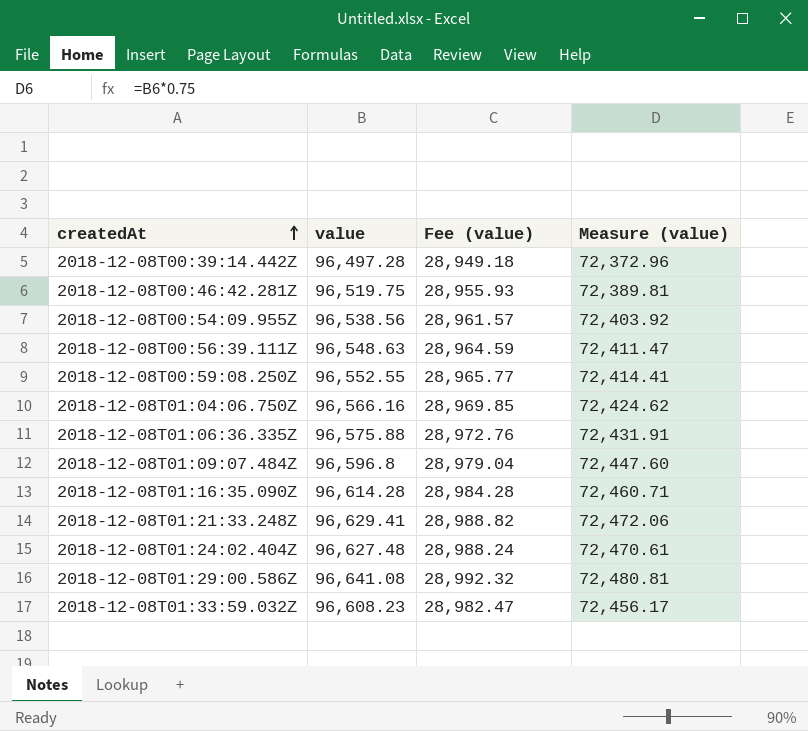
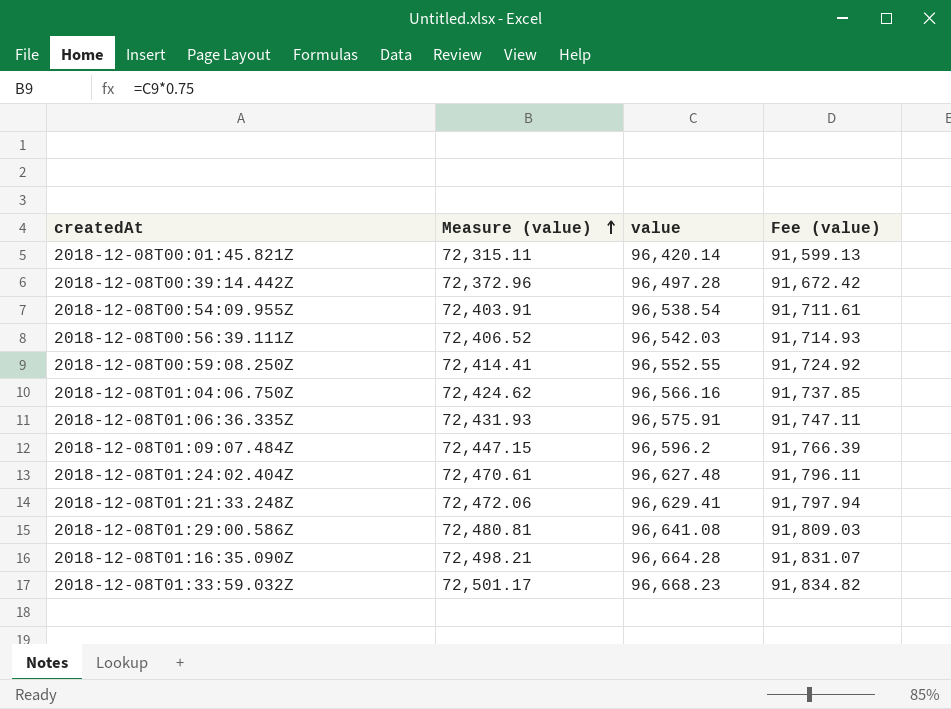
row order: createdAt ascending -> Measure (value) ascending
column Measure (value) | position: 4 -> 2
column Fee (value) | formula: [value] * 0.3 -> [value] * 0.95
row 2018-12-08T00:46:42.281Z: 96,519.75 | 28,955.93 | 72,389.81 -> none
row 2018-12-08T00:01:45.821Z: none -> 72,315.11 | 96,420.14 | 91,599.13
2018-12-08T00:54:09.955Z | Measure (value): 72,403.92 -> 72,403.91
2018-12-08T00:54:09.955Z | value: 96,538.56 -> 96,538.54
2018-12-08T00:56:39.111Z | Measure (value): 72,411.47 -> 72,406.52
2018-12-08T00:56:39.111Z | value: 96,548.63 -> 96,542.03
2018-12-08T01:06:36.335Z | Measure (value): 72,431.91 -> 72,431.93
2018-12-08T01:06:36.335Z | value: 96,575.88 -> 96,575.91
2018-12-08T01:09:07.484Z | Measure (value): 72,447.60 -> 72,447.15
2018-12-08T01:09:07.484Z | value: 96,596.8 -> 96,596.2
2018-12-08T01:16:35.090Z | Measure (value): 72,460.71 -> 72,498.21
2018-12-08T01:16:35.090Z | value: 96,614.28 -> 96,664.28
2018-12-08T01:33:59.032Z | Measure (value): 72,456.17 -> 72,501.17
2018-12-08T01:33:59.032Z | value: 96,608.23 -> 96,668.23

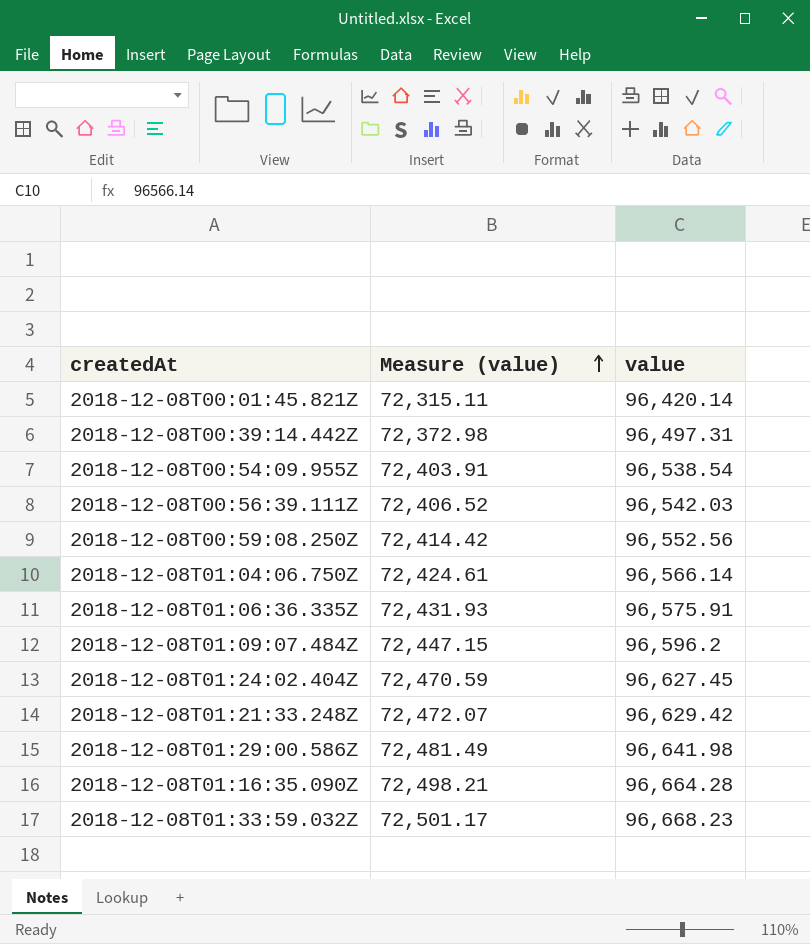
column Fee (value) | formula: [value] * 0.95 -> none
2018-12-08T00:39:14.442Z | Measure (value): 72,372.96 -> 72,372.98
2018-12-08T00:39:14.442Z | value: 96,497.28 -> 96,497.31
2018-12-08T00:59:08.250Z | Measure (value): 72,414.41 -> 72,414.42
2018-12-08T00:59:08.250Z | value: 96,552.55 -> 96,552.56
2018-12-08T01:04:06.750Z | Measure (value): 72,424.62 -> 72,424.61
2018-12-08T01:04:06.750Z | value: 96,566.16 -> 96,566.14
2018-12-08T01:24:02.404Z | Measure (value): 72,470.61 -> 72,470.59
2018-12-08T01:24:02.404Z | value: 96,627.48 -> 96,627.45
2018-12-08T01:21:33.248Z | Measure (value): 72,472.06 -> 72,472.07
2018-12-08T01:21:33.248Z | value: 96,629.41 -> 96,629.42
2018-12-08T01:29:00.586Z | Measure (value): 72,480.81 -> 72,481.49
2018-12-08T01:29:00.586Z | value: 96,641.08 -> 96,641.98

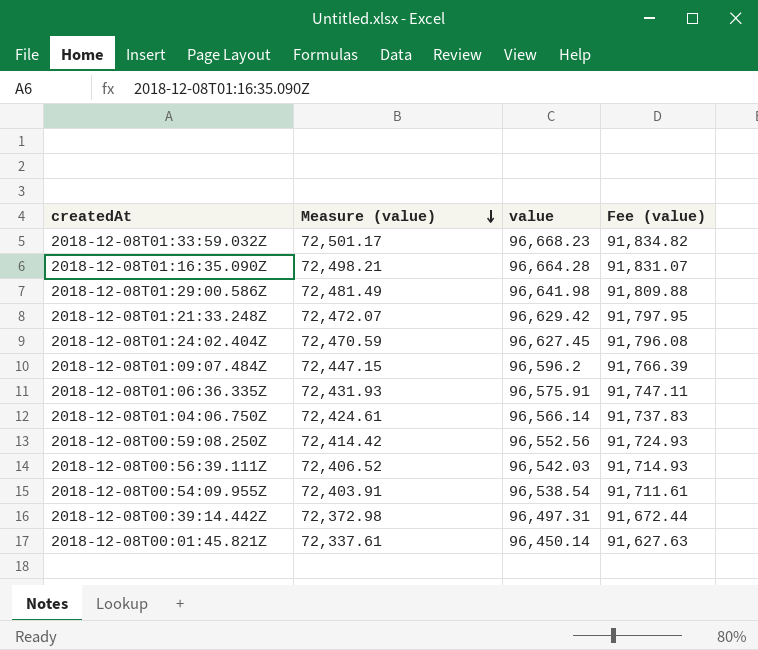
row order: Measure (value) ascending -> Measure (value) descending
column Fee (value) | formula: none -> [value] * 0.95
2018-12-08T00:01:45.821Z | Measure (value): 72,315.11 -> 72,337.61
2018-12-08T00:01:45.821Z | value: 96,420.14 -> 96,450.14

